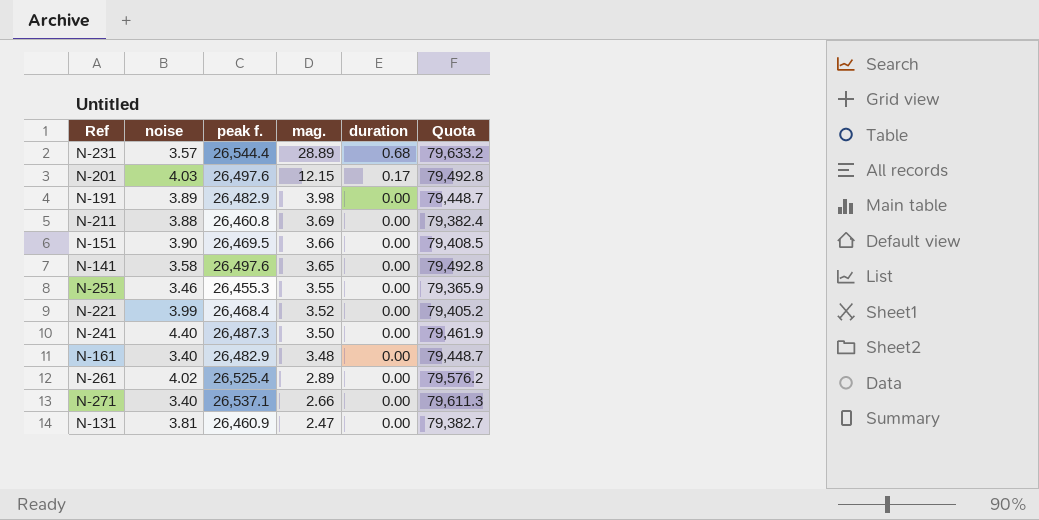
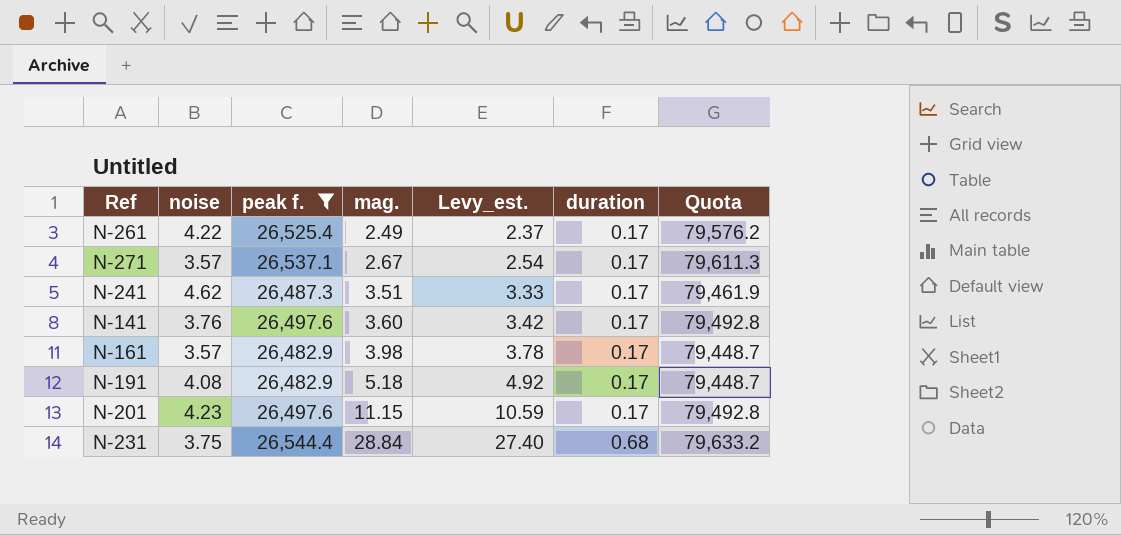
filter: none -> peak f. >= 26,482.9
row order: mag. descending -> mag. ascending
column Levy_est. | formula: none -> [mag.] * 0.95
N-261 | noise: 4.02 -> 4.22
N-261 | mag.: 2.89 -> 2.49
N-261 | duration: 0.00 -> 0.17
N-271 | noise: 3.40 -> 3.57
N-271 | mag.: 2.66 -> 2.67
N-271 | duration: 0.00 -> 0.17
N-241 | noise: 4.40 -> 4.62
N-241 | mag.: 3.50 -> 3.51
N-241 | duration: 0.00 -> 0.17
N-141 | noise: 3.58 -> 3.76
N-141 | mag.: 3.65 -> 3.60
N-141 | duration: 0.00 -> 0.17
N-161 | noise: 3.40 -> 3.57
N-161 | mag.: 3.48 -> 3.98
N-161 | duration: 0.00 -> 0.17
N-191 | noise: 3.89 -> 4.08
N-191 | mag.: 3.98 -> 5.18
N-191 | duration: 0.00 -> 0.17
N-201 | noise: 4.03 -> 4.23
N-201 | mag.: 12.15 -> 11.15
N-231 | noise: 3.57 -> 3.75
N-231 | mag.: 28.89 -> 28.84

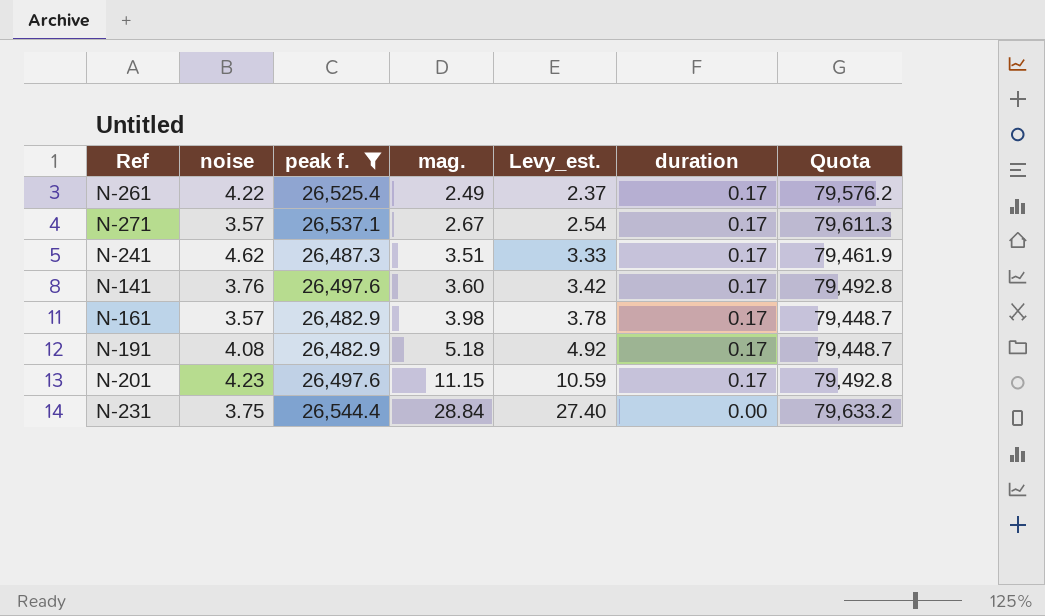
N-231 | duration: 0.68 -> 0.00

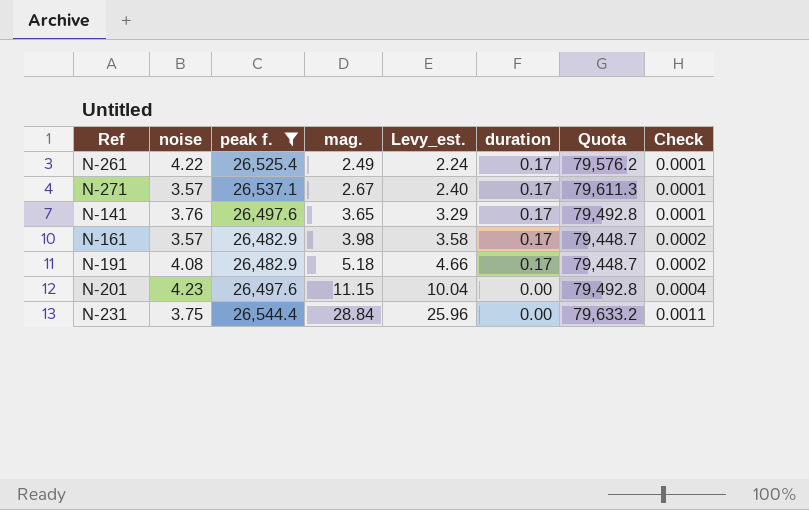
column Levy_est. | formula: [mag.] * 0.95 -> [mag.] * 0.9
column Check | formula: none -> [mag.] / [peak f.]
row N-241: 4.62 | 26,487.3 | 3.51 | 3.33 | 0.17 | 79,461.9 -> none
N-141 | mag.: 3.60 -> 3.65
N-201 | duration: 0.17 -> 0.00

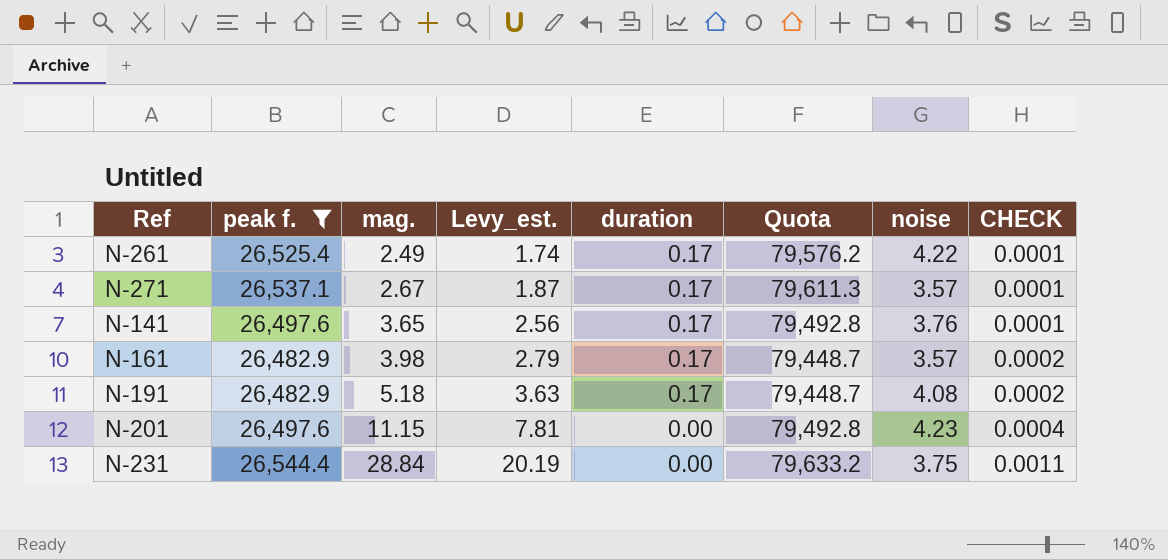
column Levy_est. | formula: [mag.] * 0.9 -> [mag.] * 0.7
column noise | position: 2 -> 7
column name: Check -> CHECK

